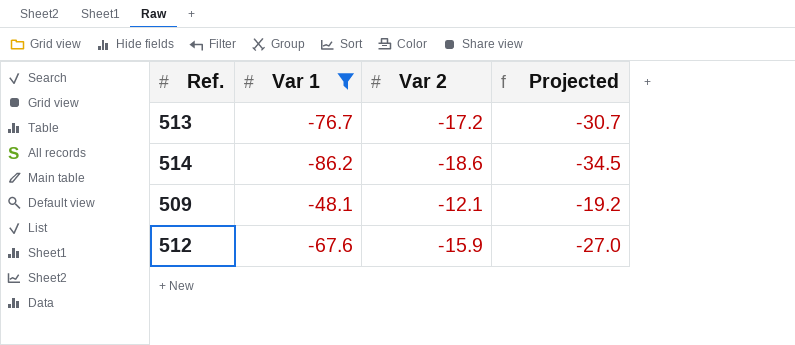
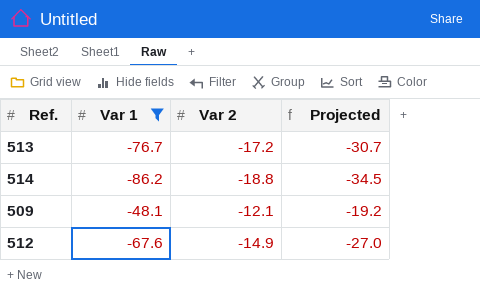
514 | Var 2: -18.6 -> -18.8
512 | Var 2: -15.9 -> -14.9

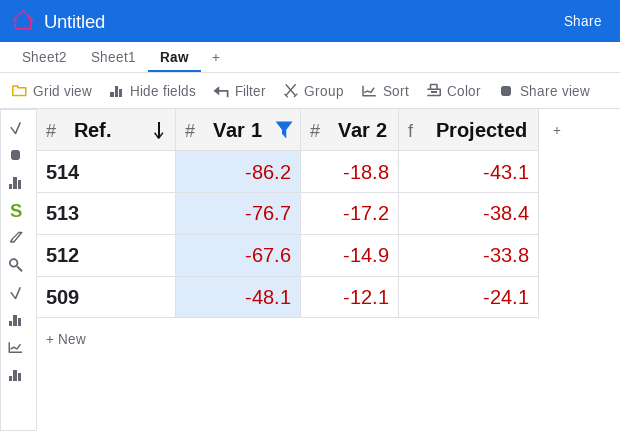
row order: none -> Ref. descending
column Projected | formula: [Var 1] * 0.4 -> [Var 1] * 0.5

